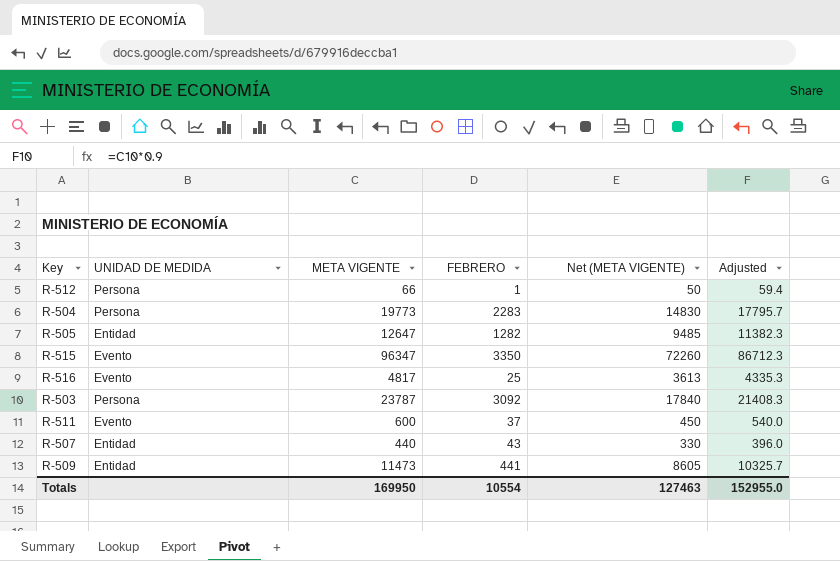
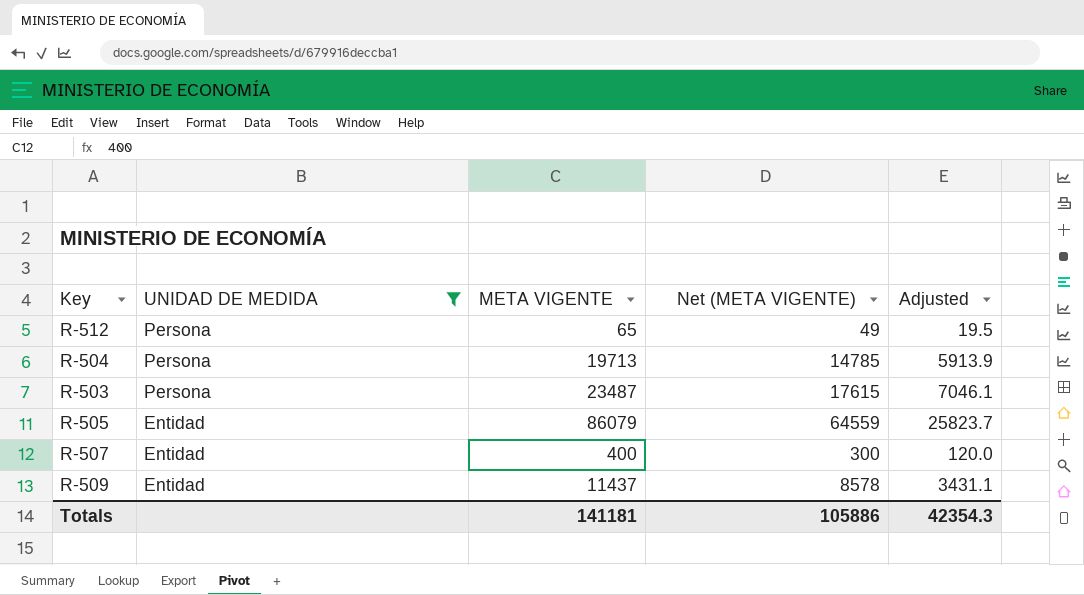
filter: none -> UNIDAD DE MEDIDA != Evento
row order: none -> UNIDAD DE MEDIDA descending
column FEBRERO | position: 4 -> none
column Adjusted | formula: [META VIGENTE] * 0.9 -> [META VIGENTE] * 0.3
R-512 | META VIGENTE: 66 -> 65
R-512 | Net (META VIGENTE): 50 -> 49
R-504 | META VIGENTE: 19773 -> 19713
R-504 | Net (META VIGENTE): 14830 -> 14785
R-503 | META VIGENTE: 23787 -> 23487
R-503 | Net (META VIGENTE): 17840 -> 17615
R-505 | META VIGENTE: 12647 -> 86079
R-505 | Net (META VIGENTE): 9485 -> 64559
R-507 | META VIGENTE: 440 -> 400
R-507 | Net (META VIGENTE): 330 -> 300
R-509 | META VIGENTE: 11473 -> 11437
R-509 | Net (META VIGENTE): 8605 -> 8578
Totals | META VIGENTE: 169950 -> 141181
Totals | Net (META VIGENTE): 127463 -> 105886
Totals | Adjusted: 152955.0 -> 42354.3

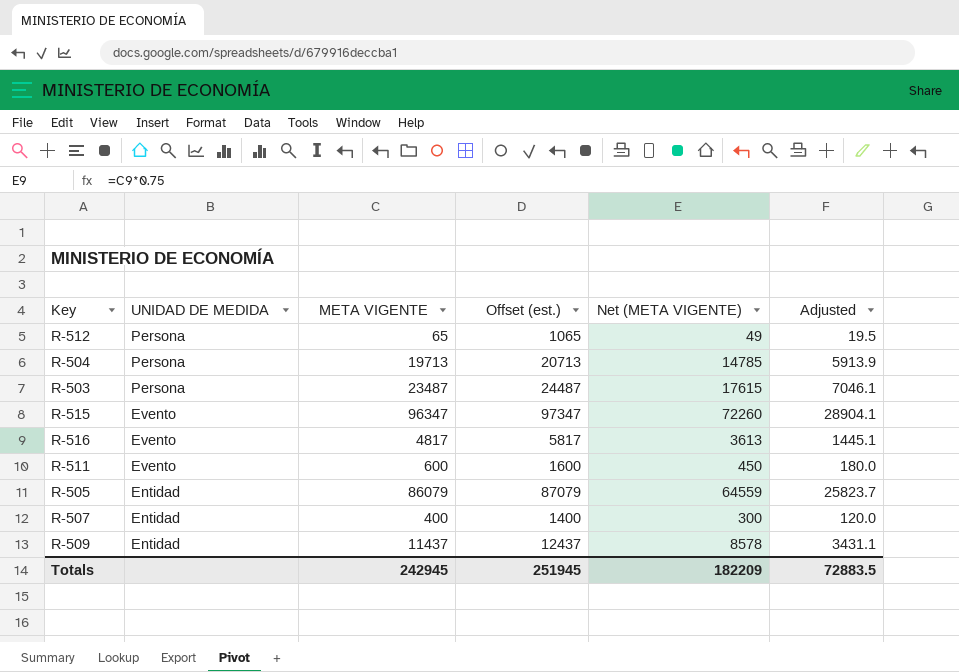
filter: UNIDAD DE MEDIDA != Evento -> none
column Offset (est.) | formula: none -> [META VIGENTE] + 1000
Totals | META VIGENTE: 141181 -> 242945
Totals | Net (META VIGENTE): 105886 -> 182209
Totals | Adjusted: 42354.3 -> 72883.5

